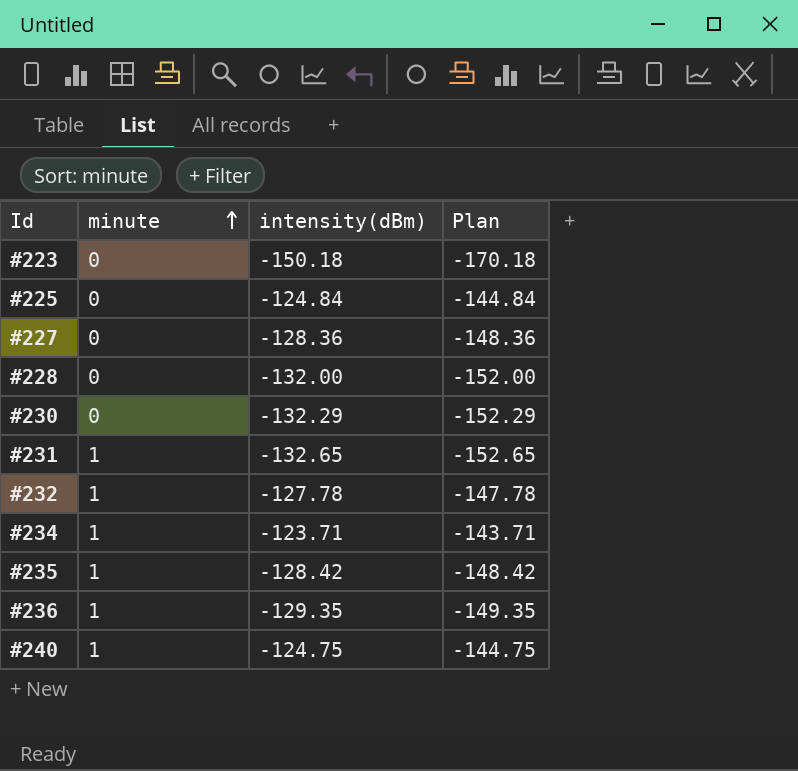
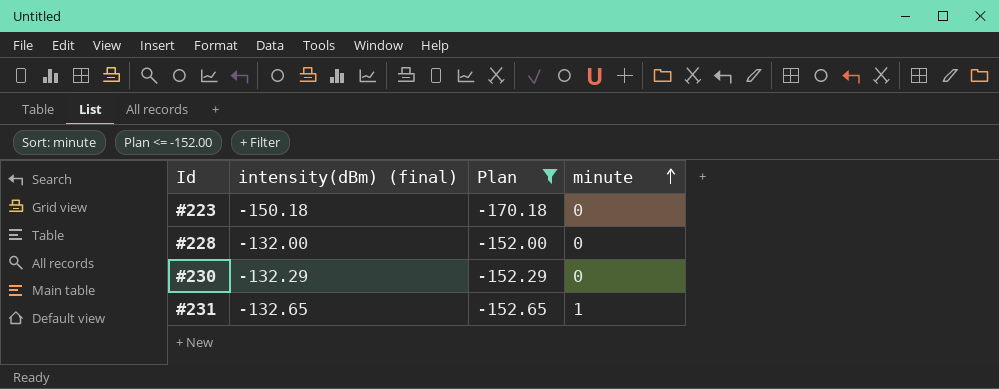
filter: none -> Plan <= -152.00
column name: intensity(dBm) -> intensity(dBm) (final)
column minute | position: 2 -> 4

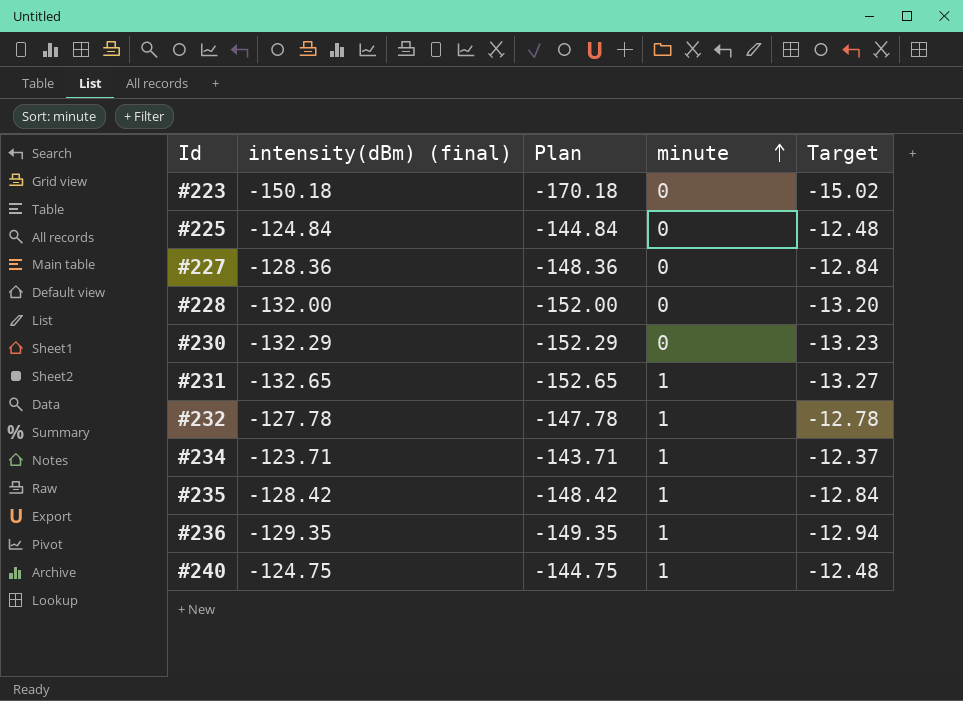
filter: Plan <= -152.00 -> none
column Target | formula: none -> [intensity(dBm) (final)] * 0.1

